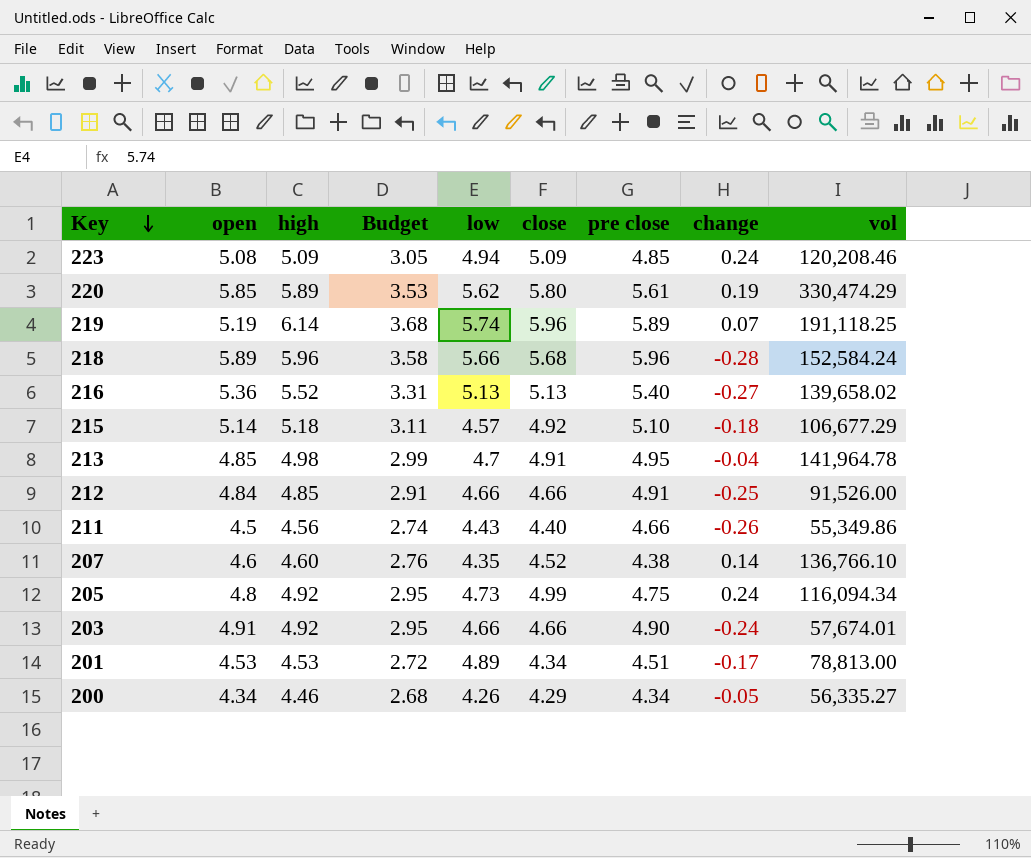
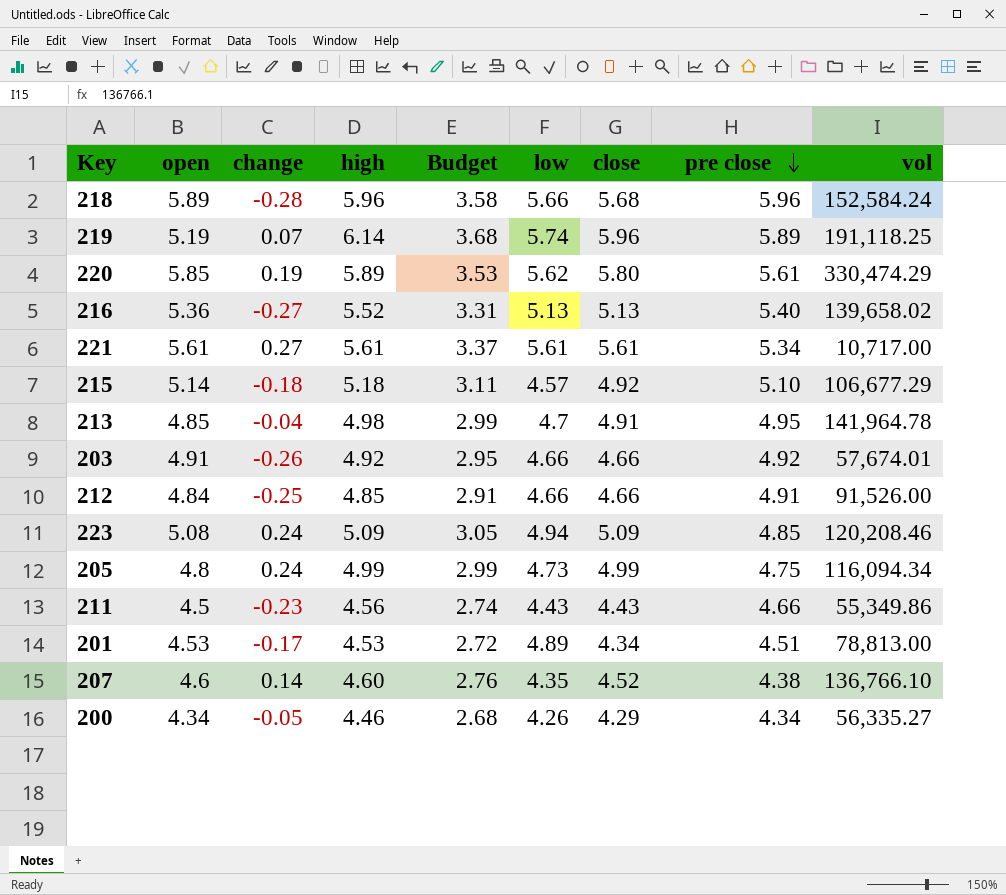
row order: Key descending -> pre close descending
column change | position: 8 -> 3
row 221: none -> 5.61 | 0.27 | 5.61 | 3.37 | 5.61 | 5.61 | 5.34 | 10,717.00
203 | change: -0.24 -> -0.26
203 | pre close: 4.90 -> 4.92
205 | high: 4.92 -> 4.99
205 | Budget: 2.95 -> 2.99
211 | change: -0.26 -> -0.23
211 | close: 4.40 -> 4.43

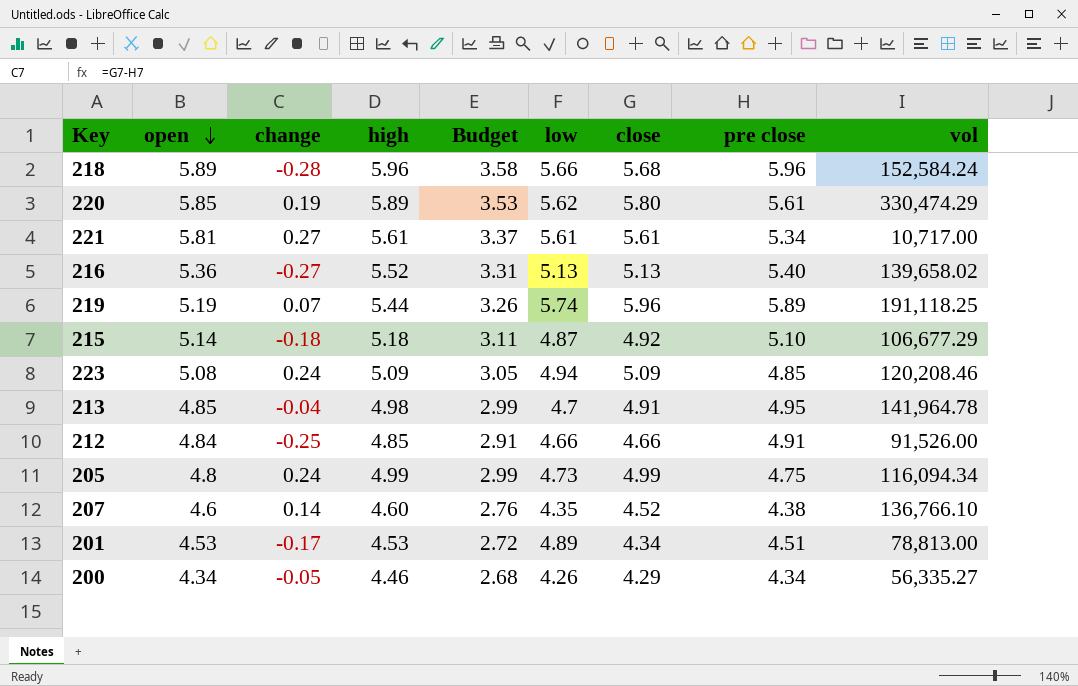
row order: pre close descending -> open descending
row 203: 4.91 | -0.26 | 4.92 | 2.95 | 4.66 | 4.66 | 4.92 | 57,674.01 -> none
row 211: 4.5 | -0.23 | 4.56 | 2.74 | 4.43 | 4.43 | 4.66 | 55,349.86 -> none
221 | open: 5.61 -> 5.81
219 | high: 6.14 -> 5.44
219 | Budget: 3.68 -> 3.26
215 | low: 4.57 -> 4.87

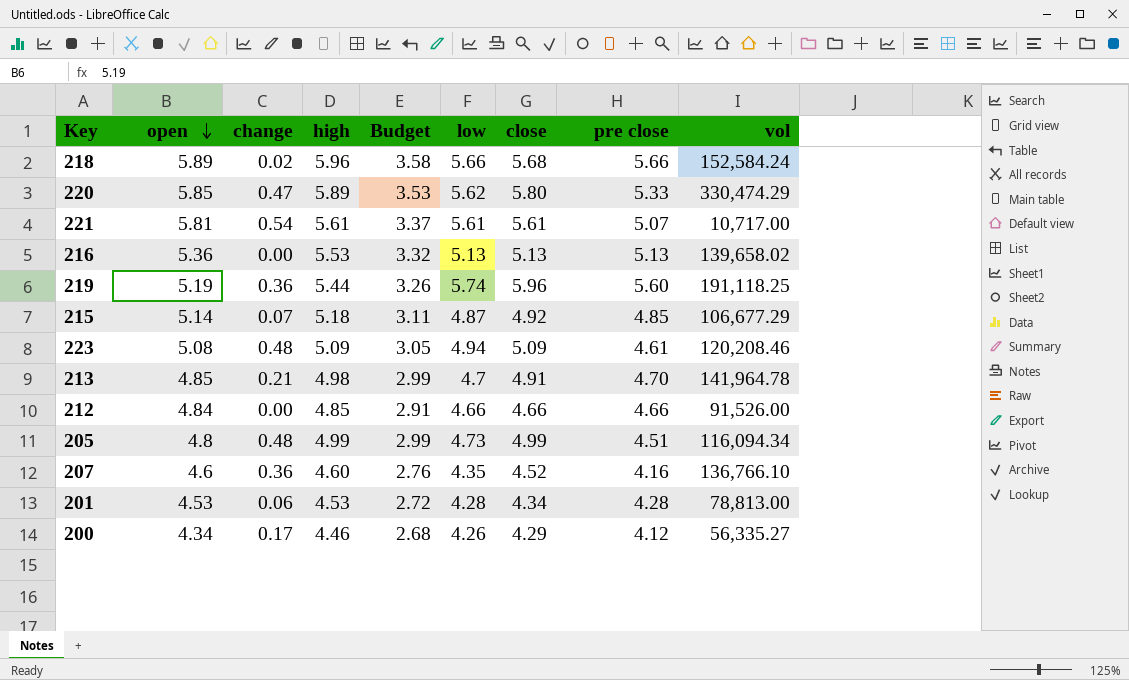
218 | change: -0.28 -> 0.02
218 | pre close: 5.96 -> 5.66
220 | change: 0.19 -> 0.47
220 | pre close: 5.61 -> 5.33
221 | change: 0.27 -> 0.54
221 | pre close: 5.34 -> 5.07
216 | change: -0.27 -> 0.00
216 | high: 5.52 -> 5.53
216 | Budget: 3.31 -> 3.32
216 | pre close: 5.40 -> 5.13
219 | change: 0.07 -> 0.36
219 | pre close: 5.89 -> 5.60
215 | change: -0.18 -> 0.07
215 | pre close: 5.10 -> 4.85
223 | change: 0.24 -> 0.48
223 | pre close: 4.85 -> 4.61
213 | change: -0.04 -> 0.21
213 | pre close: 4.95 -> 4.70
212 | change: -0.25 -> 0.00
212 | pre close: 4.91 -> 4.66
205 | change: 0.24 -> 0.48
205 | pre close: 4.75 -> 4.51
207 | change: 0.14 -> 0.36
207 | pre close: 4.38 -> 4.16
201 | change: -0.17 -> 0.06
201 | low: 4.89 -> 4.28
201 | pre close: 4.51 -> 4.28
200 | change: -0.05 -> 0.17
200 | pre close: 4.34 -> 4.12

